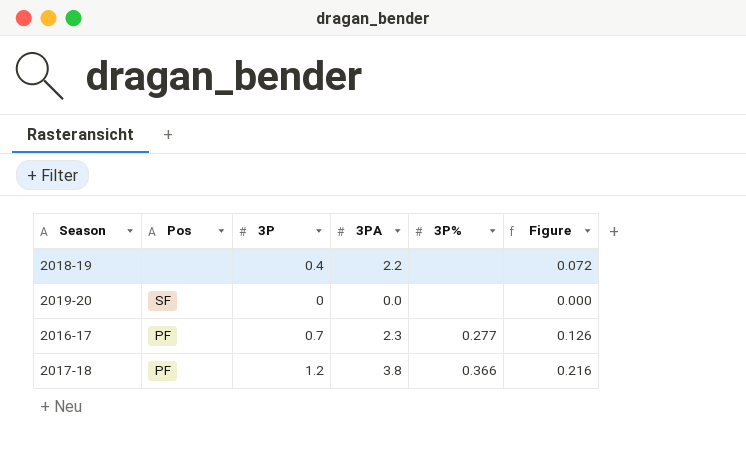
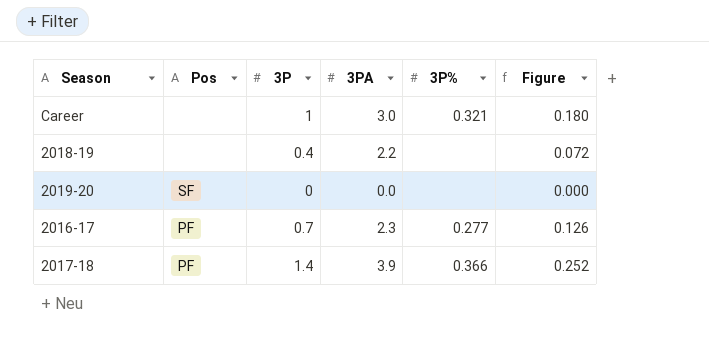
row Career: none -> none | 1 | 3.0 | 0.321 | 0.180
2017-18 | 3P: 1.2 -> 1.4
2017-18 | 3PA: 3.8 -> 3.9
2017-18 | Figure: 0.216 -> 0.252

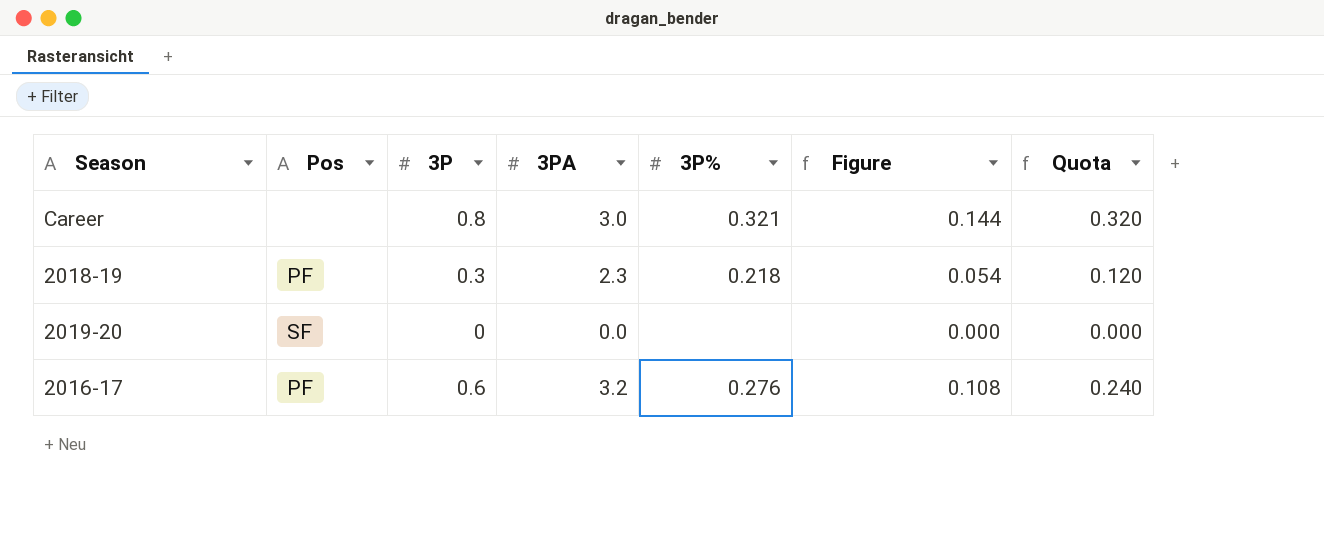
column Quota | formula: none -> [3P] * 0.4
row 2017-18: PF | 1.4 | 3.9 | 0.366 | 0.252 -> none
Career | 3P: 1 -> 0.8
Career | Figure: 0.180 -> 0.144
2018-19 | Pos: none -> PF
2018-19 | 3P: 0.4 -> 0.3
2018-19 | 3PA: 2.2 -> 2.3
2018-19 | 3P%: none -> 0.218
2018-19 | Figure: 0.072 -> 0.054
2016-17 | 3P: 0.7 -> 0.6
2016-17 | 3PA: 2.3 -> 3.2
2016-17 | 3P%: 0.277 -> 0.276
2016-17 | Figure: 0.126 -> 0.108

